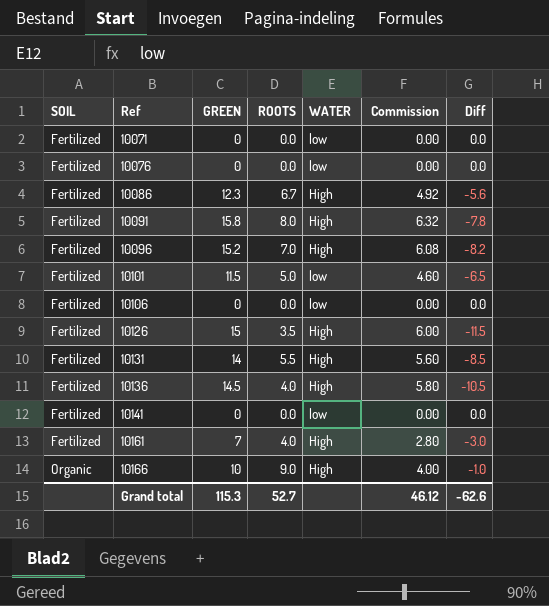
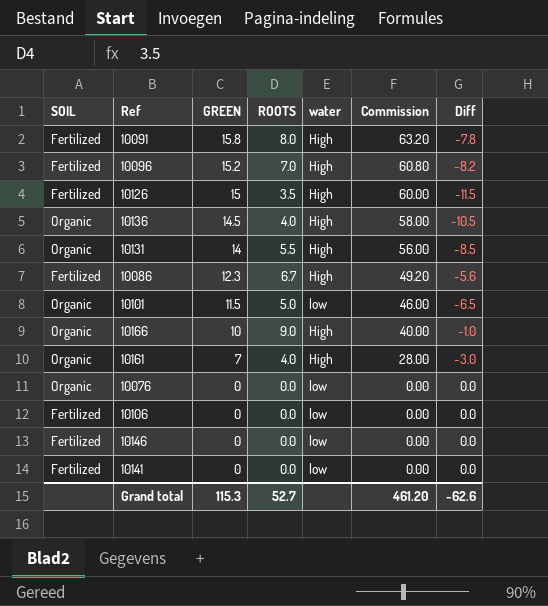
row order: SOIL ascending -> GREEN descending
column name: WATER -> water
column Commission | formula: [GREEN] * 0.4 -> [GREEN] * 4
row 10071: Fertilized | 0 | 0.0 | low | 0.00 | 0.0 -> none
10136 | SOIL: Fertilized -> Organic
10131 | SOIL: Fertilized -> Organic
10101 | SOIL: Fertilized -> Organic
10161 | SOIL: Fertilized -> Organic
10076 | SOIL: Fertilized -> Organic
row 10146: none -> Fertilized | 0 | 0.0 | low | 0.00 | 0.0
Grand total | Commission: 46.12 -> 461.20

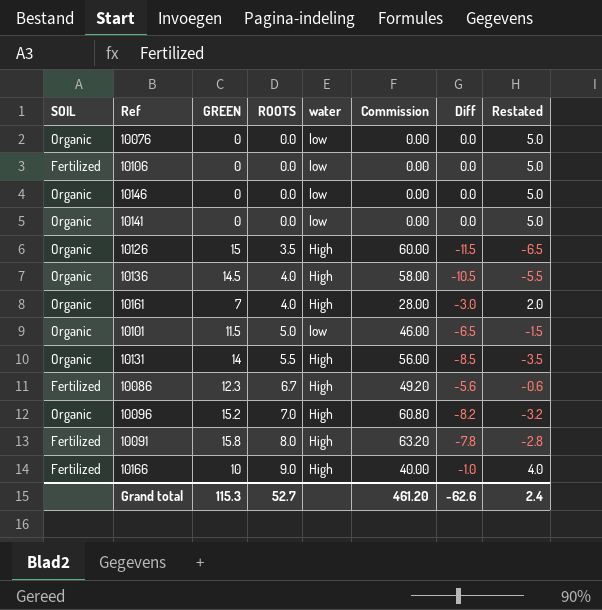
row order: GREEN descending -> ROOTS ascending
column Restated | formula: none -> [Diff] + 5
10146 | SOIL: Fertilized -> Organic
10141 | SOIL: Fertilized -> Organic
10126 | SOIL: Fertilized -> Organic
10096 | SOIL: Fertilized -> Organic
10166 | SOIL: Organic -> Fertilized

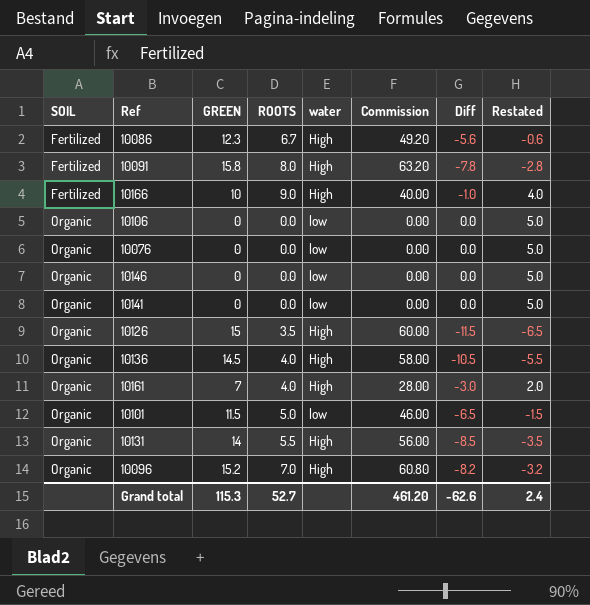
row order: ROOTS ascending -> SOIL ascending
10106 | SOIL: Fertilized -> Organic

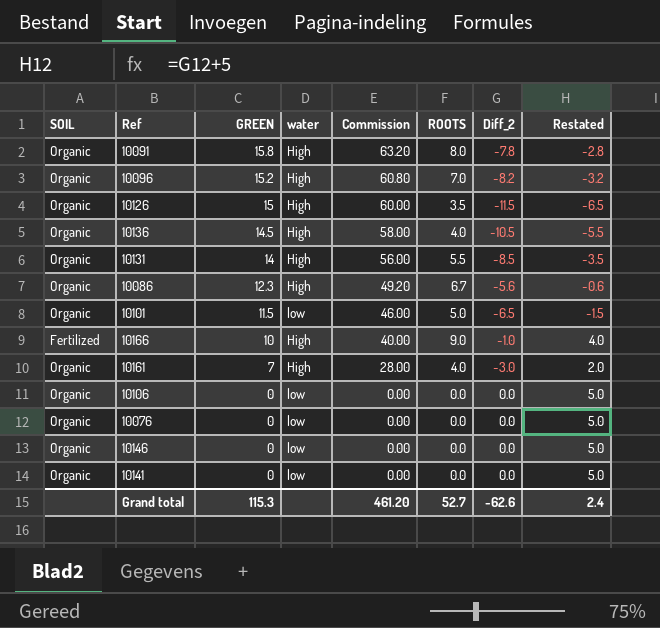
row order: SOIL ascending -> GREEN descending
column ROOTS | position: 4 -> 6
column name: Diff -> Diff_2
10091 | SOIL: Fertilized -> Organic
10086 | SOIL: Fertilized -> Organic

